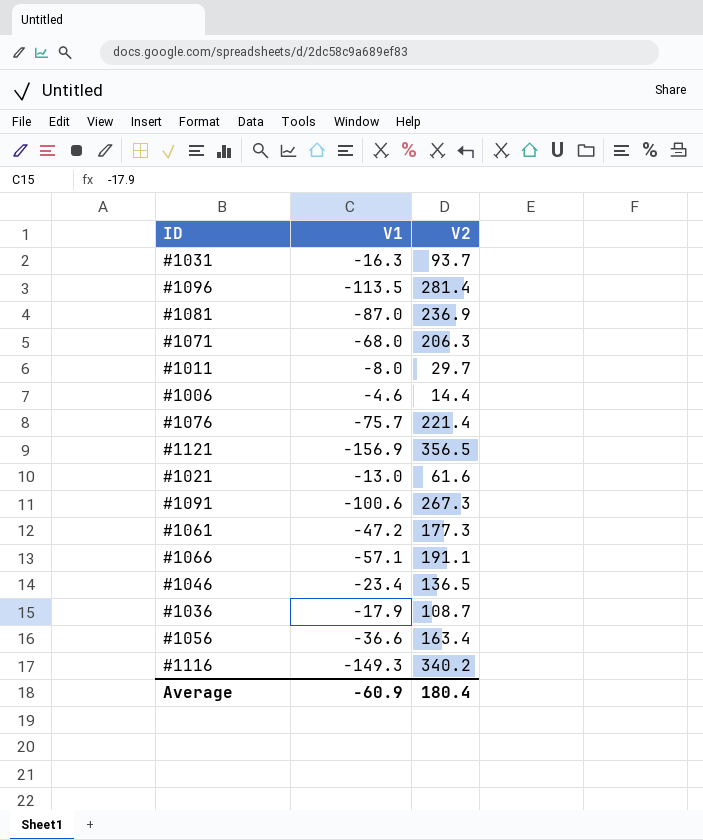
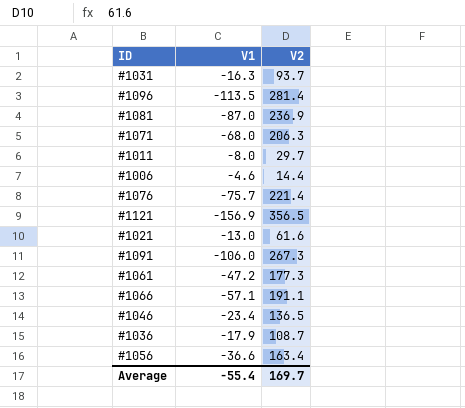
row #1116: -149.3 | 340.2 -> none
#1091 | V1: -100.6 -> -106.0
Average | V1: -60.9 -> -55.4
Average | V2: 180.4 -> 169.7

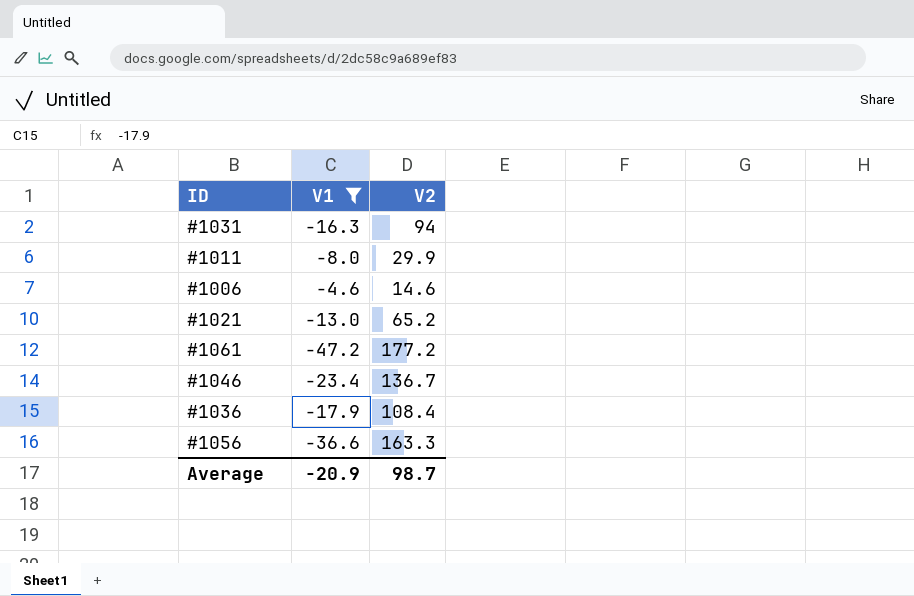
filter: none -> V1 >= -47.2
#1031 | V2: 93.7 -> 94
#1011 | V2: 29.7 -> 29.9
#1006 | V2: 14.4 -> 14.6
#1021 | V2: 61.6 -> 65.2
#1061 | V2: 177.3 -> 177.2
#1046 | V2: 136.5 -> 136.7
#1036 | V2: 108.7 -> 108.4
#1056 | V2: 163.4 -> 163.3
Average | V1: -55.4 -> -20.9
Average | V2: 169.7 -> 98.7

